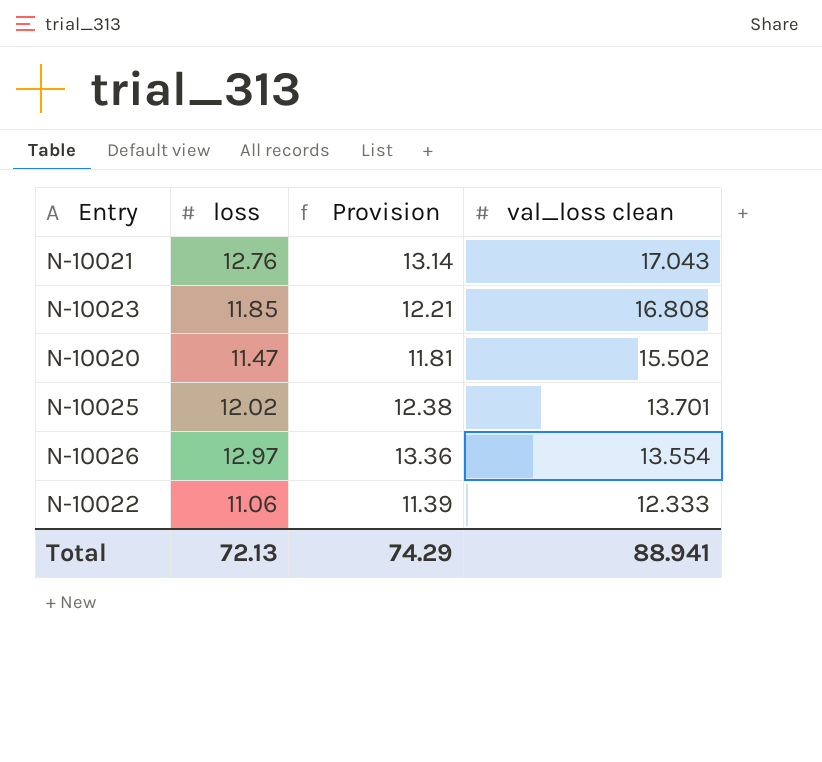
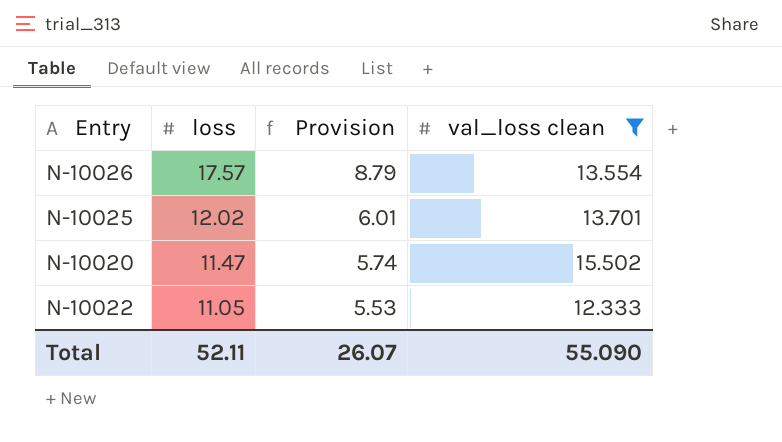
filter: none -> val_loss clean <= 15.502
row order: val_loss clean descending -> loss descending
column Provision | formula: [loss] * 1.03 -> [loss] * 0.5
N-10026 | loss: 12.97 -> 17.57
N-10022 | loss: 11.06 -> 11.05
Total | loss: 72.13 -> 52.11
Total | Provision: 74.29 -> 26.07
Total | val_loss clean: 88.941 -> 55.090

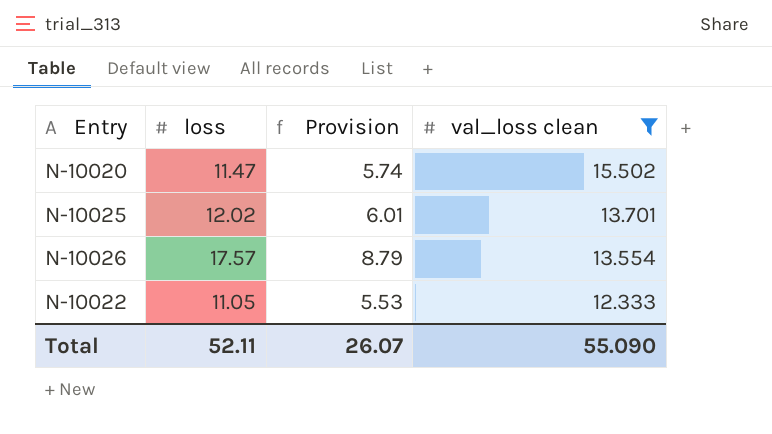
row order: loss descending -> val_loss clean descending

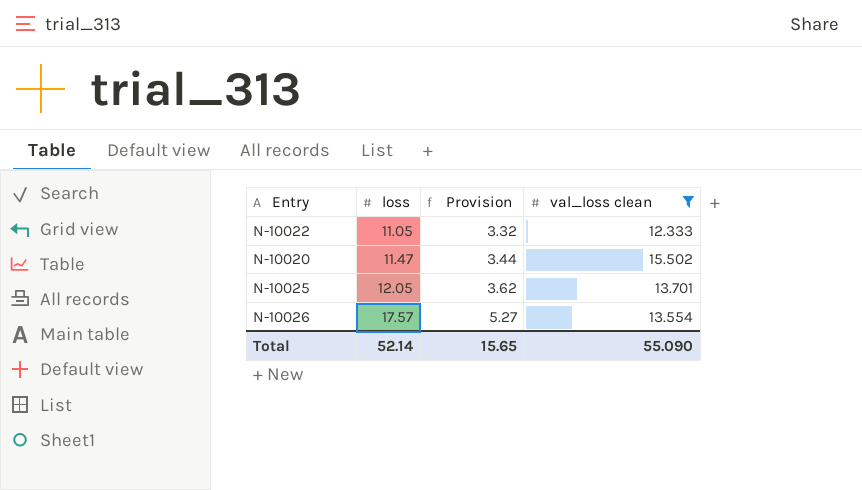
row order: val_loss clean descending -> loss ascending
column Provision | formula: [loss] * 0.5 -> [loss] * 0.3
N-10025 | loss: 12.02 -> 12.05
Total | loss: 52.11 -> 52.14
Total | Provision: 26.07 -> 15.65

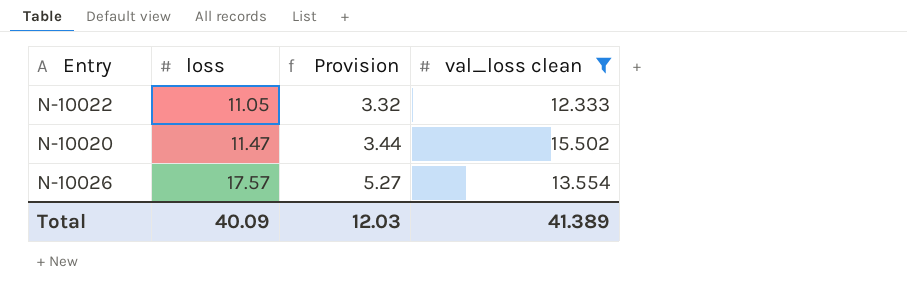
row N-10025: 12.05 | 3.62 | 13.701 -> none
Total | loss: 52.14 -> 40.09
Total | Provision: 15.65 -> 12.03
Total | val_loss clean: 55.090 -> 41.389

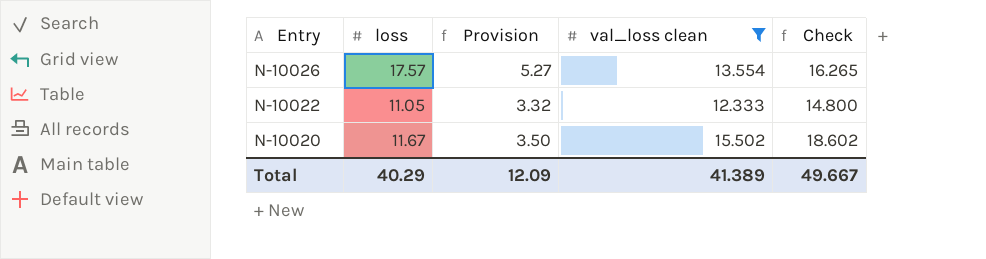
row order: loss ascending -> Entry descending
column Check | formula: none -> [val_loss clean] * 1.2
N-10020 | loss: 11.47 -> 11.67
N-10020 | Provision: 3.44 -> 3.50
Total | loss: 40.09 -> 40.29
Total | Provision: 12.03 -> 12.09

